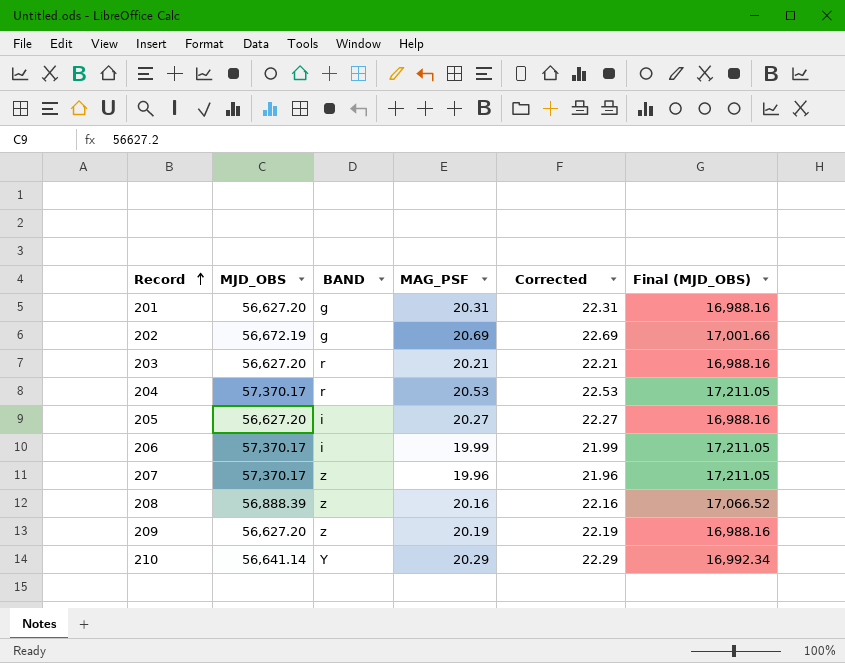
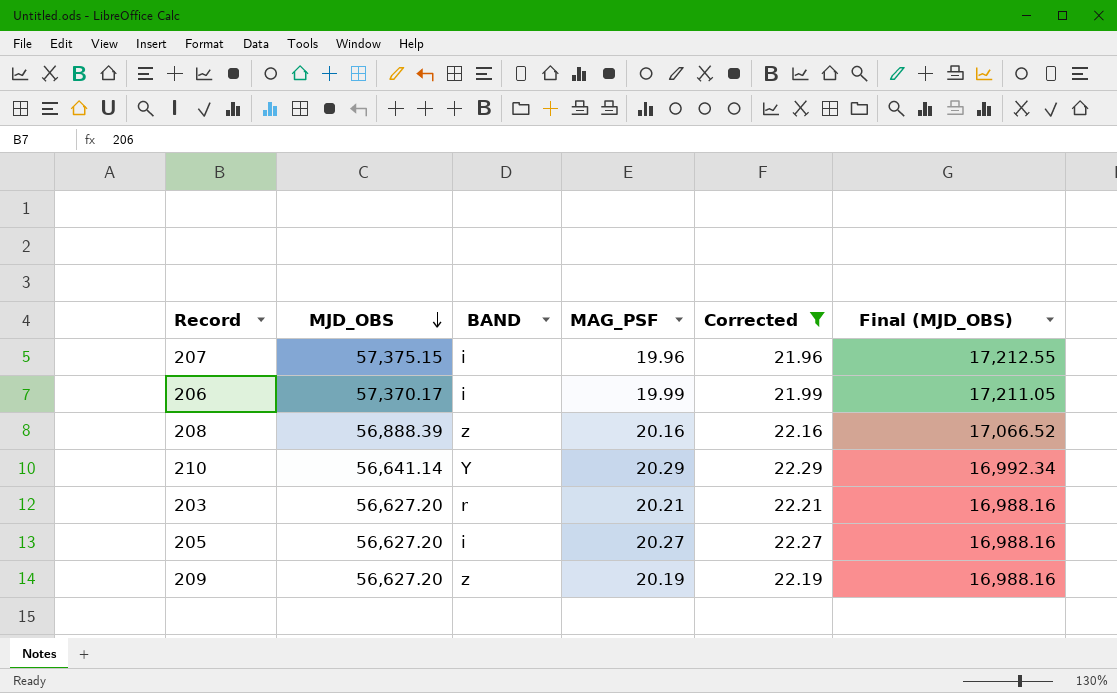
filter: none -> Corrected <= 22.29
row order: Record ascending -> MJD_OBS descending
207 | MJD_OBS: 57,370.17 -> 57,375.15
207 | BAND: z -> i
207 | Final (MJD_OBS): 17,211.05 -> 17,212.55

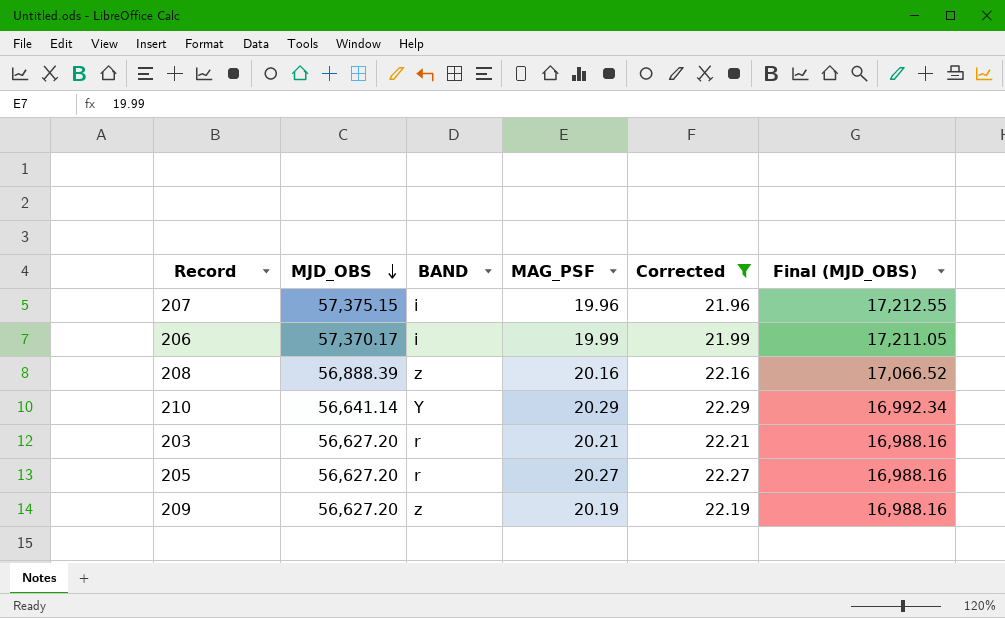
205 | BAND: i -> r

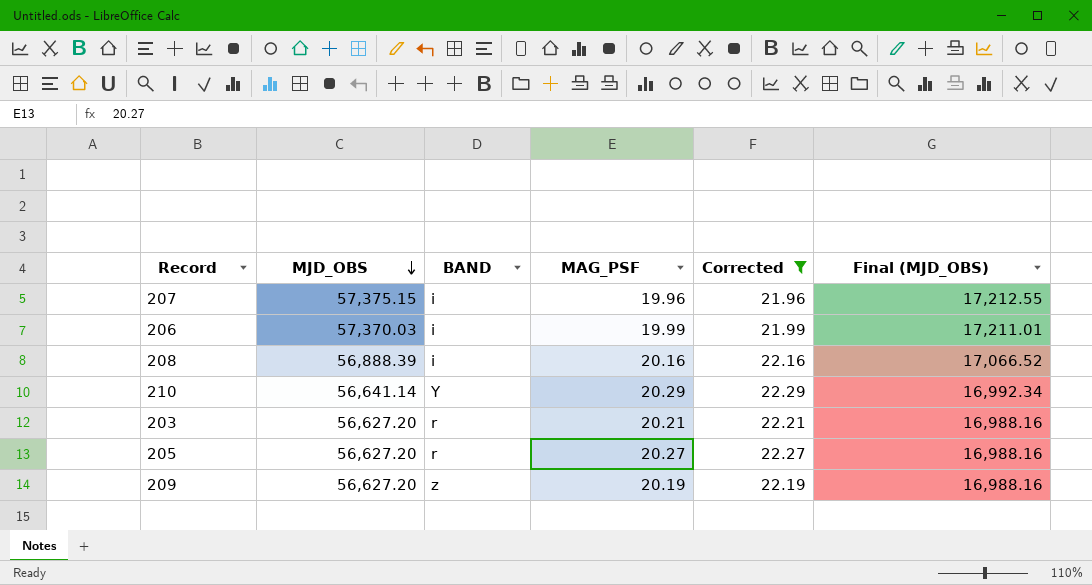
206 | MJD_OBS: 57,370.17 -> 57,370.03
206 | Final (MJD_OBS): 17,211.05 -> 17,211.01
208 | BAND: z -> i

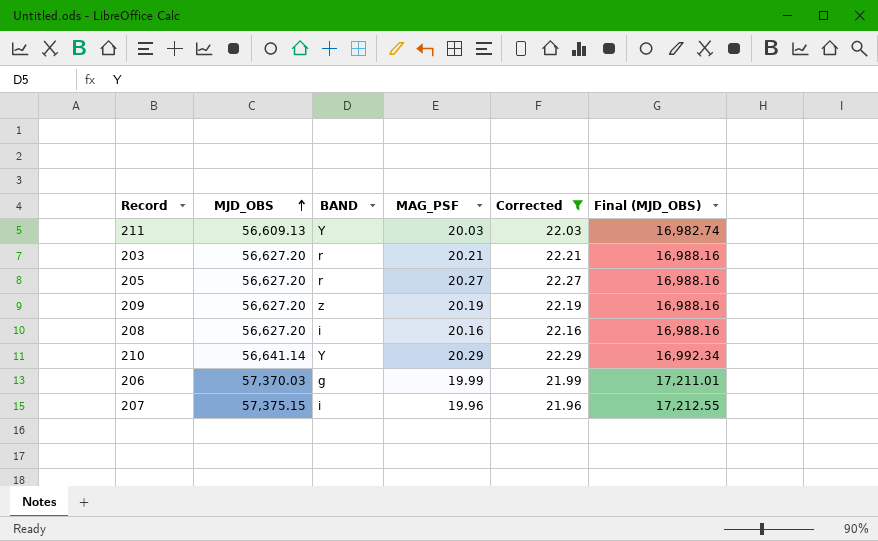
row order: MJD_OBS descending -> MJD_OBS ascending
row 211: none -> 56,609.13 | Y | 20.03 | 22.03 | 16,982.74
208 | MJD_OBS: 56,888.39 -> 56,627.20
208 | Final (MJD_OBS): 17,066.52 -> 16,988.16
206 | BAND: i -> g

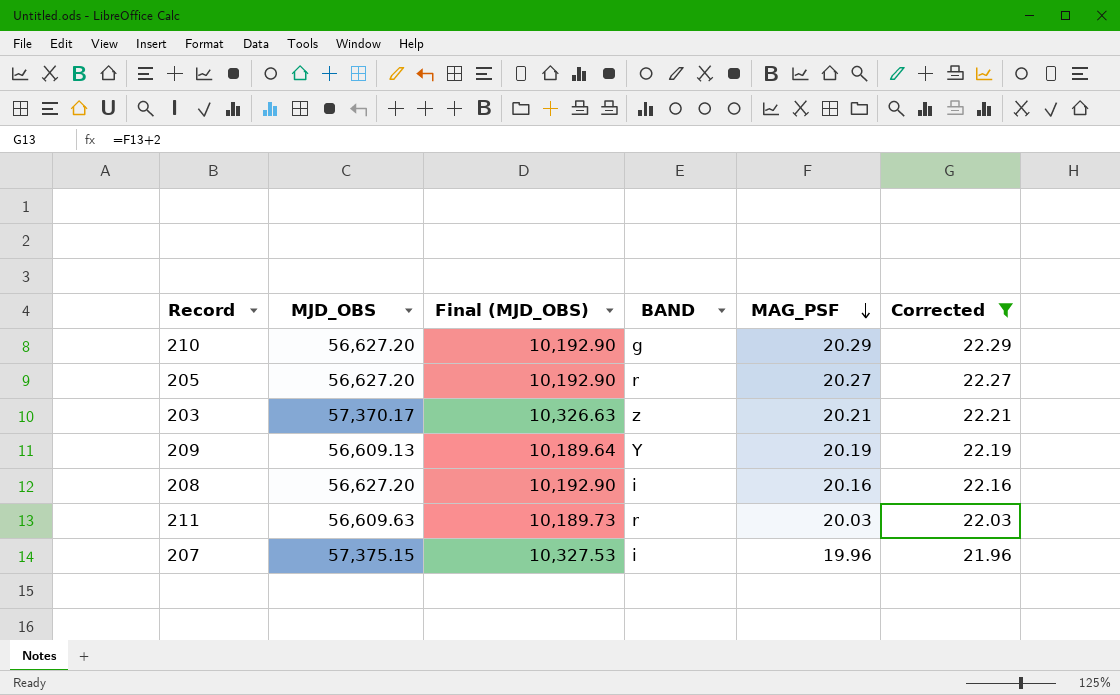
row order: MJD_OBS ascending -> MAG_PSF descending
column Final (MJD_OBS) | formula: [MJD_OBS] * 0.3 -> [MJD_OBS] * 0.18
column Final (MJD_OBS) | position: 6 -> 3
row 206: 57,370.03 | g | 19.99 | 21.99 | 17,211.01 -> none
210 | MJD_OBS: 56,641.14 -> 56,627.20
210 | BAND: Y -> g
203 | MJD_OBS: 56,627.20 -> 57,370.17
203 | BAND: r -> z
209 | MJD_OBS: 56,627.20 -> 56,609.13
209 | BAND: z -> Y
211 | MJD_OBS: 56,609.13 -> 56,609.63
211 | BAND: Y -> r

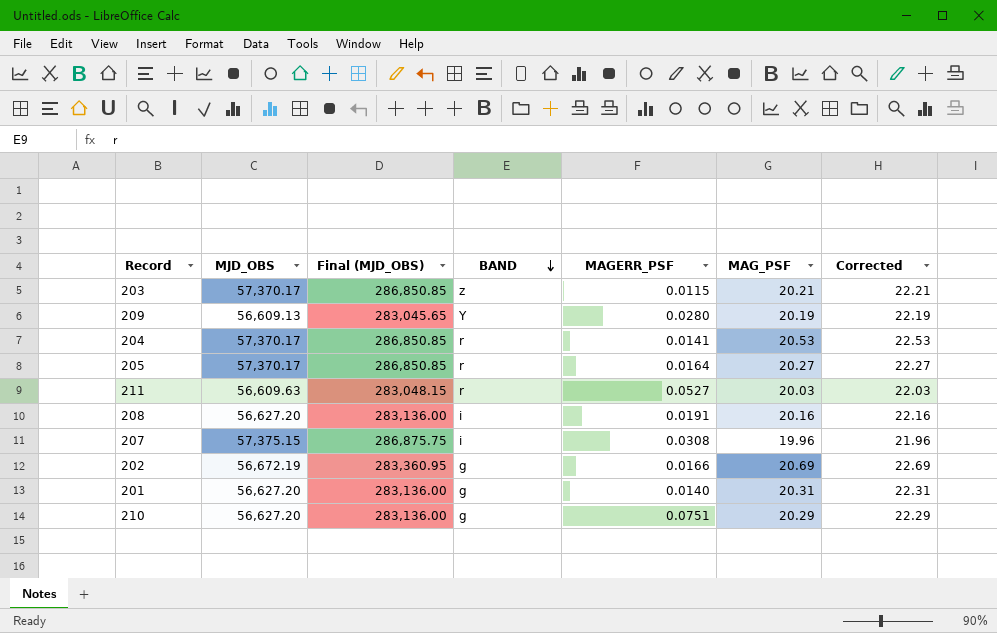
filter: Corrected <= 22.29 -> none
row order: MAG_PSF descending -> BAND descending
column Final (MJD_OBS) | formula: [MJD_OBS] * 0.18 -> [MJD_OBS] * 5
column MAGERR_PSF | position: none -> 5
205 | MJD_OBS: 56,627.20 -> 57,370.17

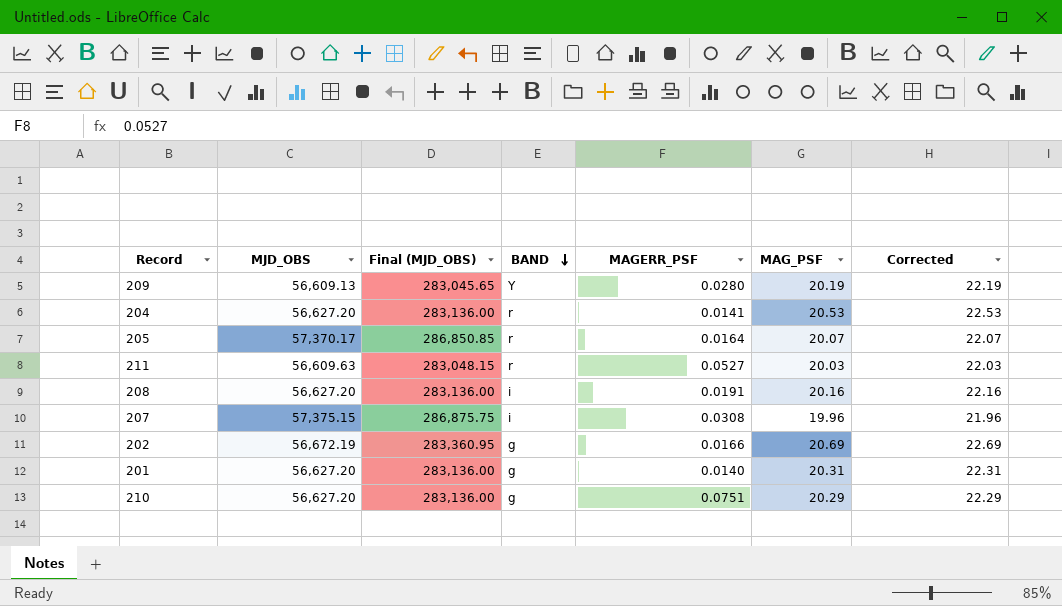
row 203: 57,370.17 | 286,850.85 | z | 0.0115 | 20.21 | 22.21 -> none
204 | MJD_OBS: 57,370.17 -> 56,627.20
204 | Final (MJD_OBS): 286,850.85 -> 283,136.00
205 | MAG_PSF: 20.27 -> 20.07
205 | Corrected: 22.27 -> 22.07

